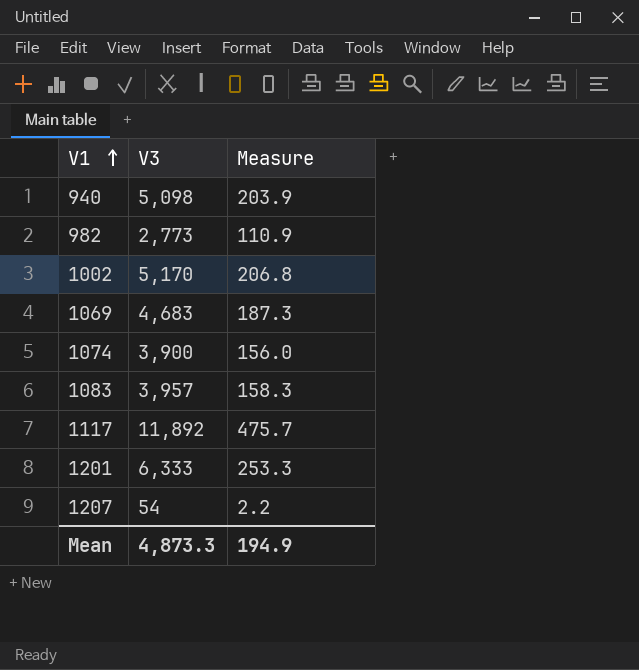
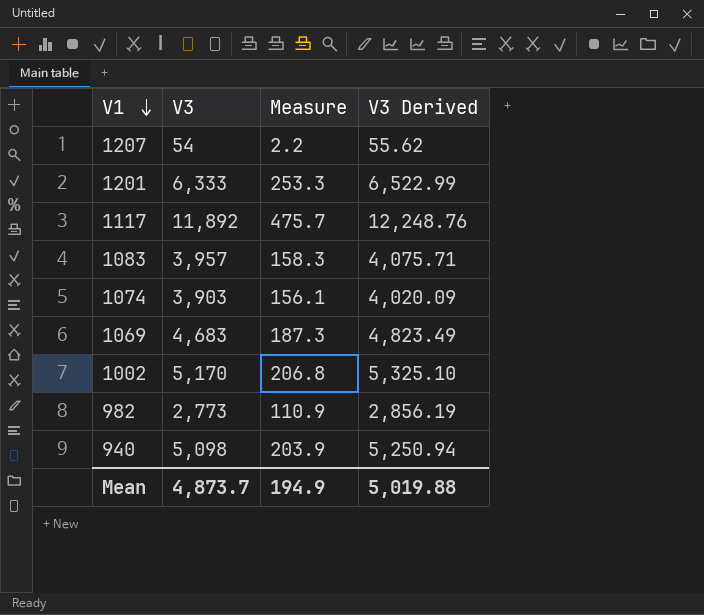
row order: V1 ascending -> V1 descending
column V3 Derived | formula: none -> [V3] * 1.03
1074 | V3: 3,900 -> 3,903
1074 | Measure: 156.0 -> 156.1
Mean | V3: 4,873.3 -> 4,873.7

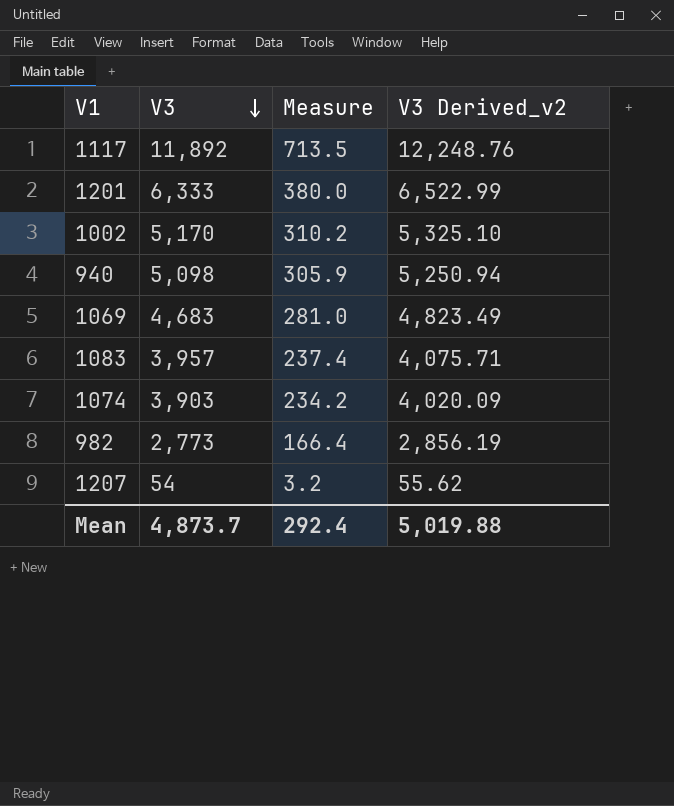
row order: V1 descending -> V3 descending
column Measure | formula: [V3] * 0.04 -> [V3] * 0.06
column name: V3 Derived -> V3 Derived_v2
Mean | Measure: 194.9 -> 292.4

